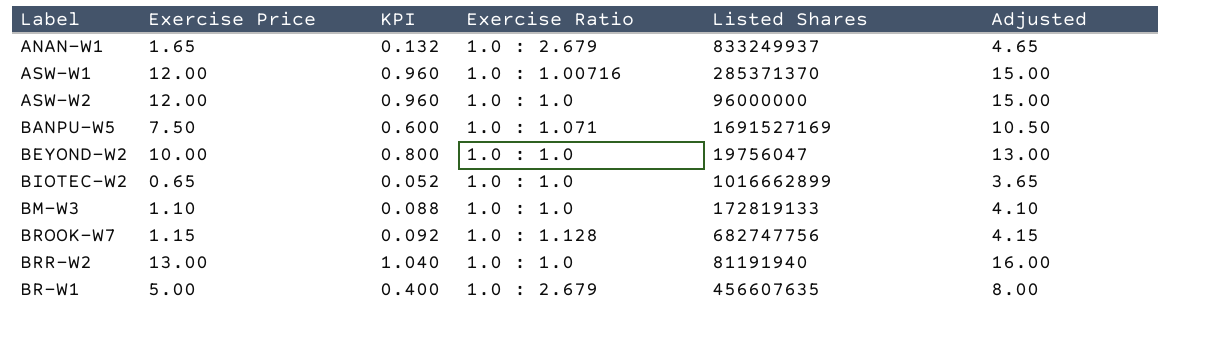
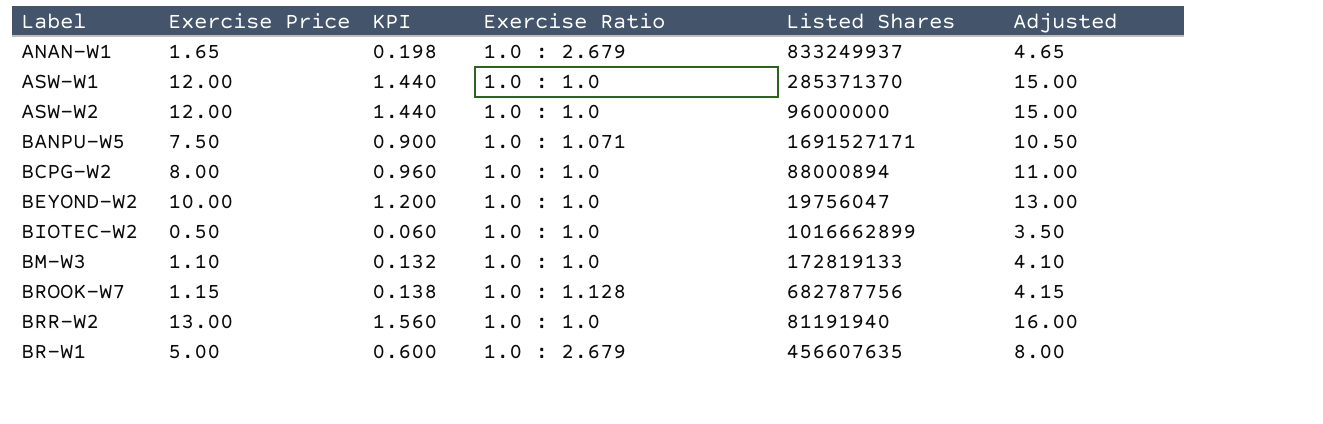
column KPI | formula: [Exercise Price] * 0.08 -> [Exercise Price] * 0.12
ASW-W1 | Exercise Ratio: 1.0 : 1.00716 -> 1.0 : 1.0
BANPU-W5 | Listed Shares: 1691527169 -> 1691527171
row BCPG-W2: none -> 8.00 | 0.960 | 1.0 : 1.0 | 88000894 | 11.00
BIOTEC-W2 | Exercise Price: 0.65 -> 0.50
BIOTEC-W2 | Adjusted: 3.65 -> 3.50
BROOK-W7 | Listed Shares: 682747756 -> 682787756

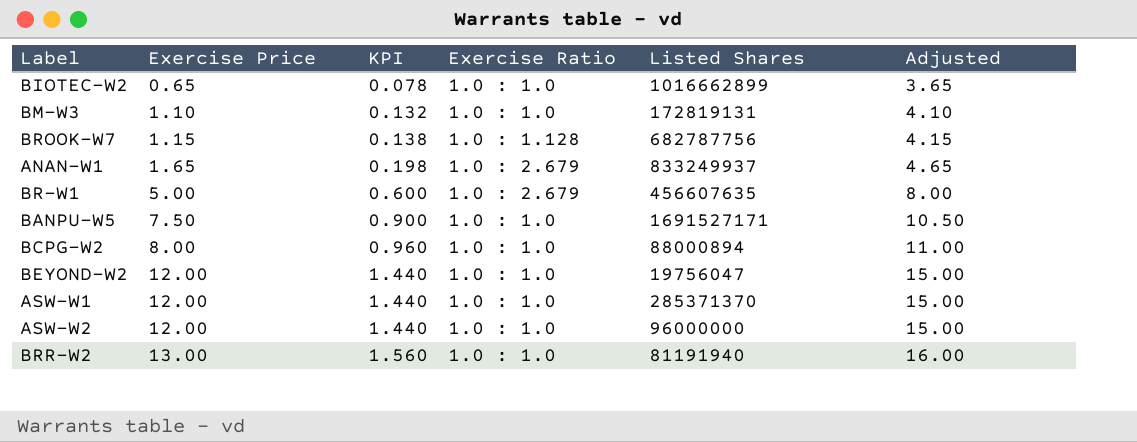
row order: none -> Exercise Price ascending
BIOTEC-W2 | Exercise Price: 0.50 -> 0.65
BIOTEC-W2 | KPI: 0.060 -> 0.078
BIOTEC-W2 | Adjusted: 3.50 -> 3.65
BM-W3 | Listed Shares: 172819133 -> 172819131
BANPU-W5 | Exercise Ratio: 1.0 : 1.071 -> 1.0 : 1.0
BEYOND-W2 | Exercise Price: 10.00 -> 12.00
BEYOND-W2 | KPI: 1.200 -> 1.440
BEYOND-W2 | Adjusted: 13.00 -> 15.00

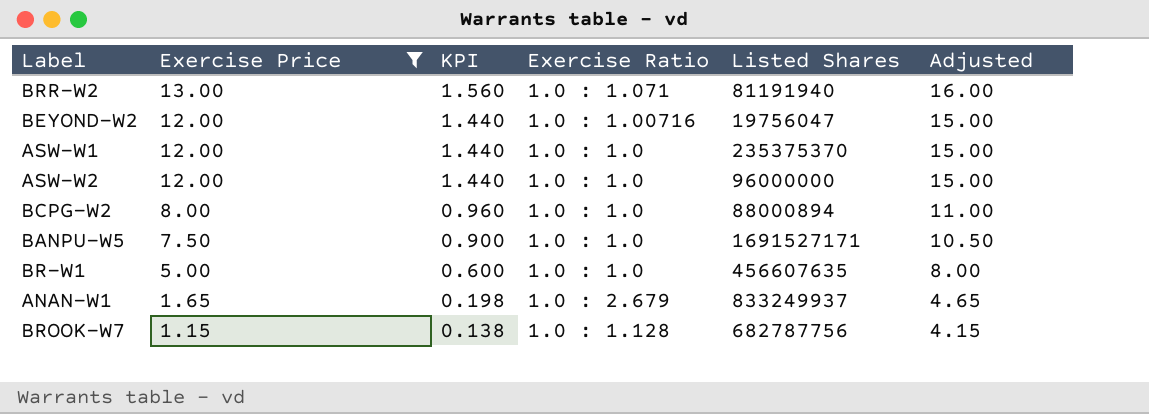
filter: none -> Exercise Price >= 1.15
row order: Exercise Price ascending -> Exercise Price descending
BRR-W2 | Exercise Ratio: 1.0 : 1.0 -> 1.0 : 1.071
BEYOND-W2 | Exercise Ratio: 1.0 : 1.0 -> 1.0 : 1.00716
ASW-W1 | Listed Shares: 285371370 -> 235375370
BR-W1 | Exercise Ratio: 1.0 : 2.679 -> 1.0 : 1.0

